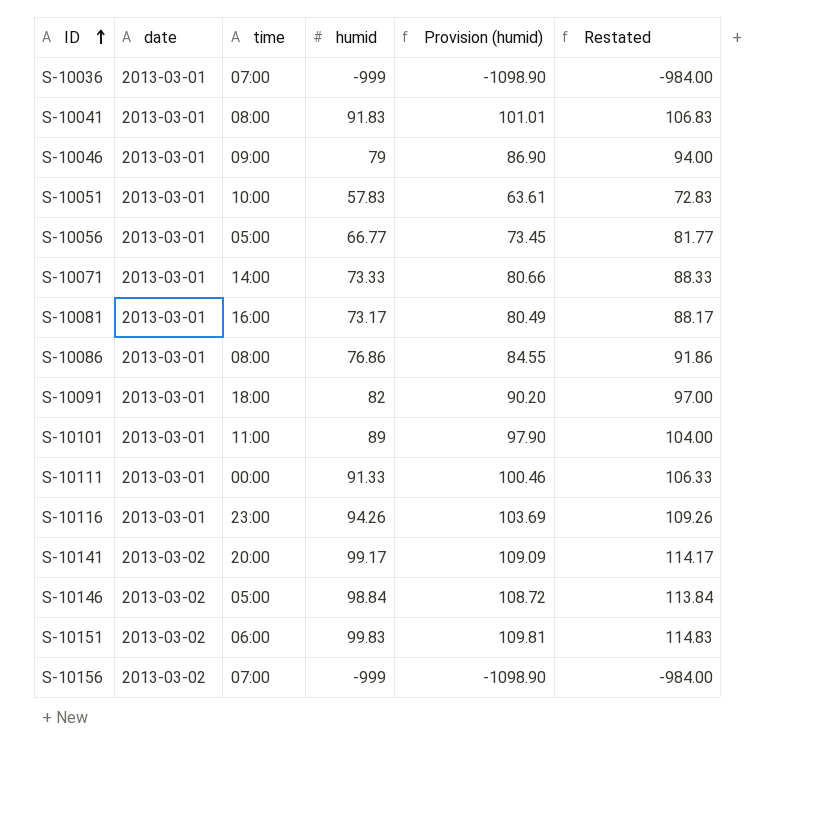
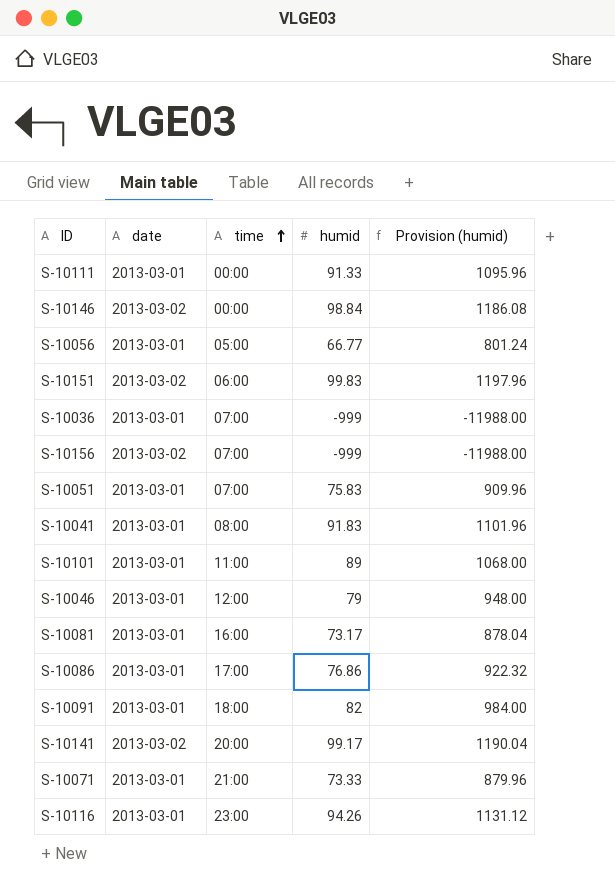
row order: ID ascending -> time ascending
column Restated | formula: [humid] + 15 -> none
column Provision (humid) | formula: [humid] * 1.1 -> [humid] * 12
S-10146 | time: 05:00 -> 00:00
S-10051 | time: 10:00 -> 07:00
S-10051 | humid: 57.83 -> 75.83
S-10046 | time: 09:00 -> 12:00
S-10086 | time: 08:00 -> 17:00
S-10071 | time: 14:00 -> 21:00

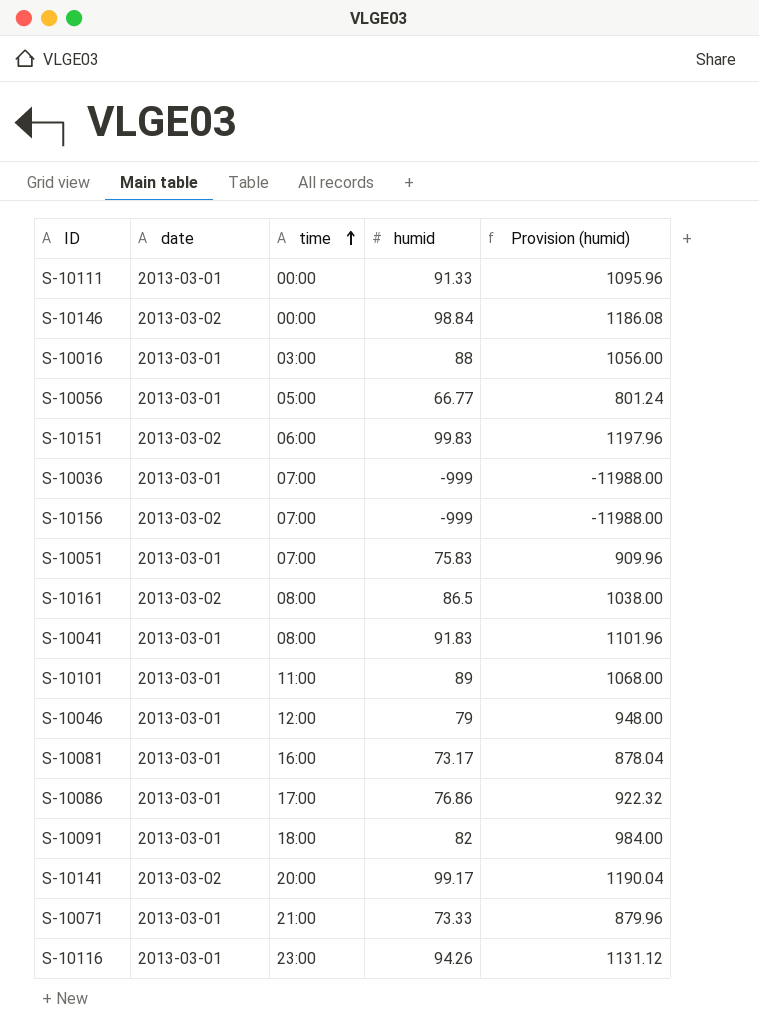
row S-10016: none -> 2013-03-01 | 03:00 | 88 | 1056.00
row S-10161: none -> 2013-03-02 | 08:00 | 86.5 | 1038.00

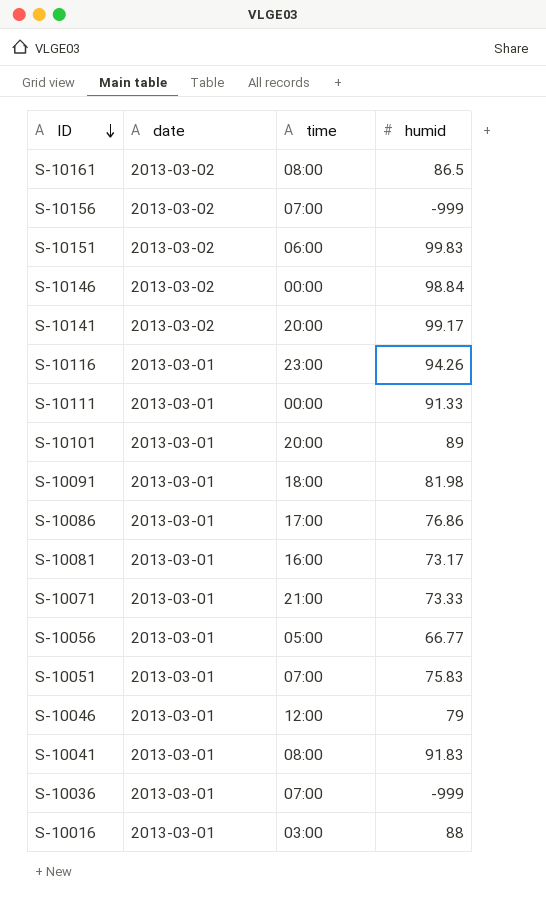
row order: time ascending -> ID descending
column Provision (humid) | formula: [humid] * 12 -> none
S-10101 | time: 11:00 -> 20:00
S-10091 | humid: 82 -> 81.98

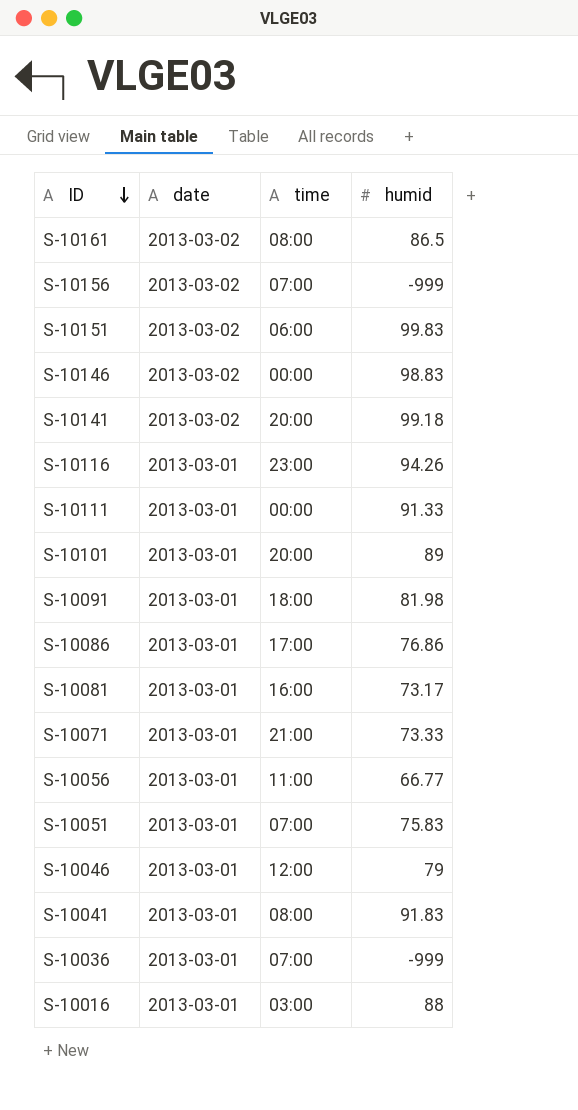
S-10146 | humid: 98.84 -> 98.83
S-10141 | humid: 99.17 -> 99.18
S-10056 | time: 05:00 -> 11:00

